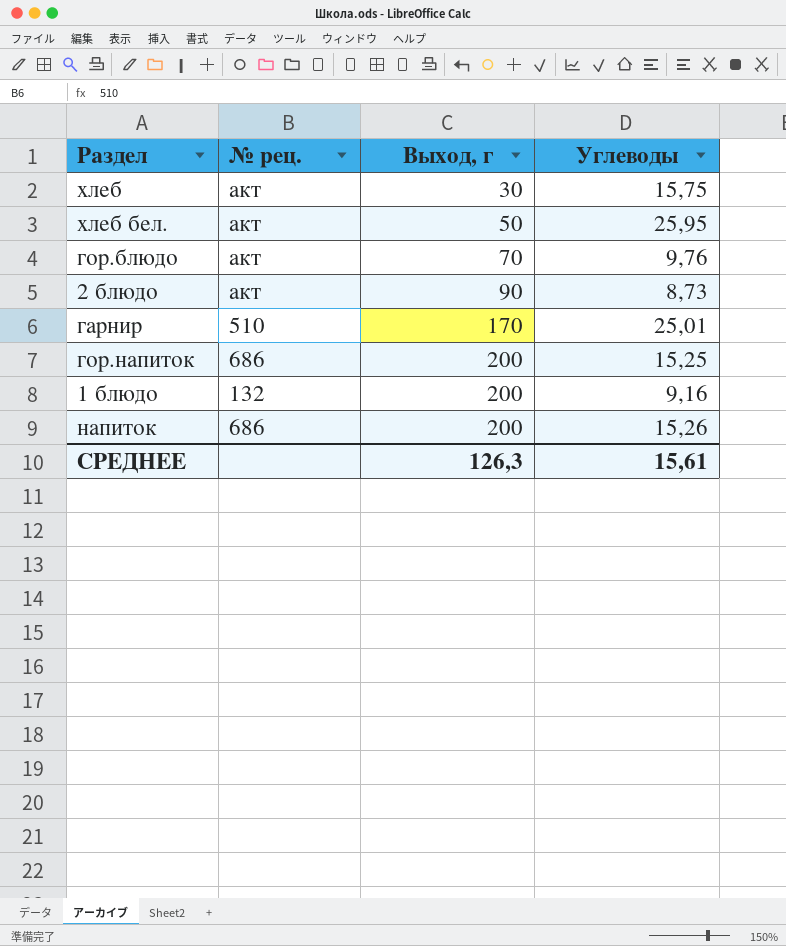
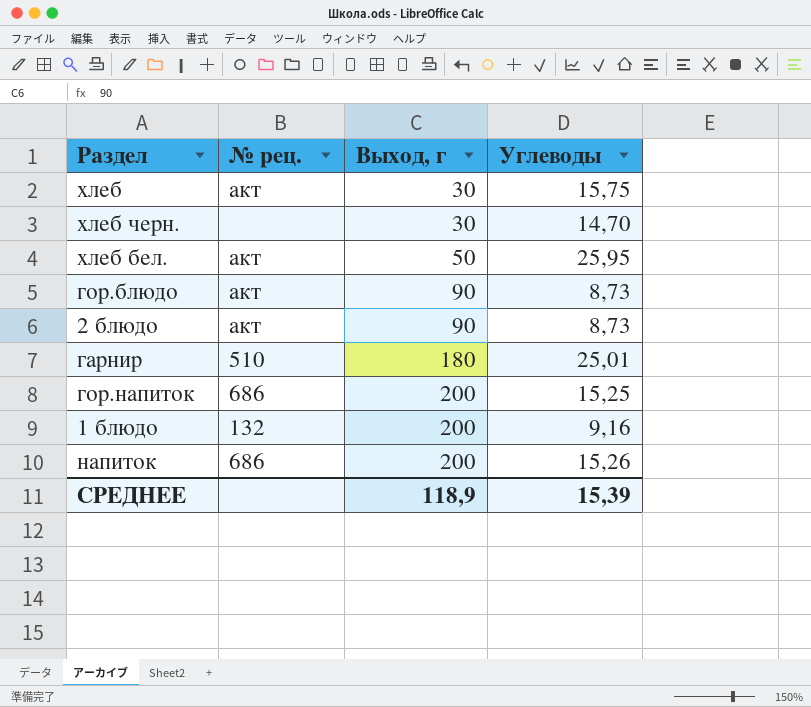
row хлеб черн.: none -> none | 30 | 14,70
гор.блюдо | Выход, г: 70 -> 90
гор.блюдо | Углеводы: 9,76 -> 8,73
гарнир | Выход, г: 170 -> 180
СРЕДНЕЕ | Выход, г: 126,3 -> 118,9
СРЕДНЕЕ | Углеводы: 15,61 -> 15,39

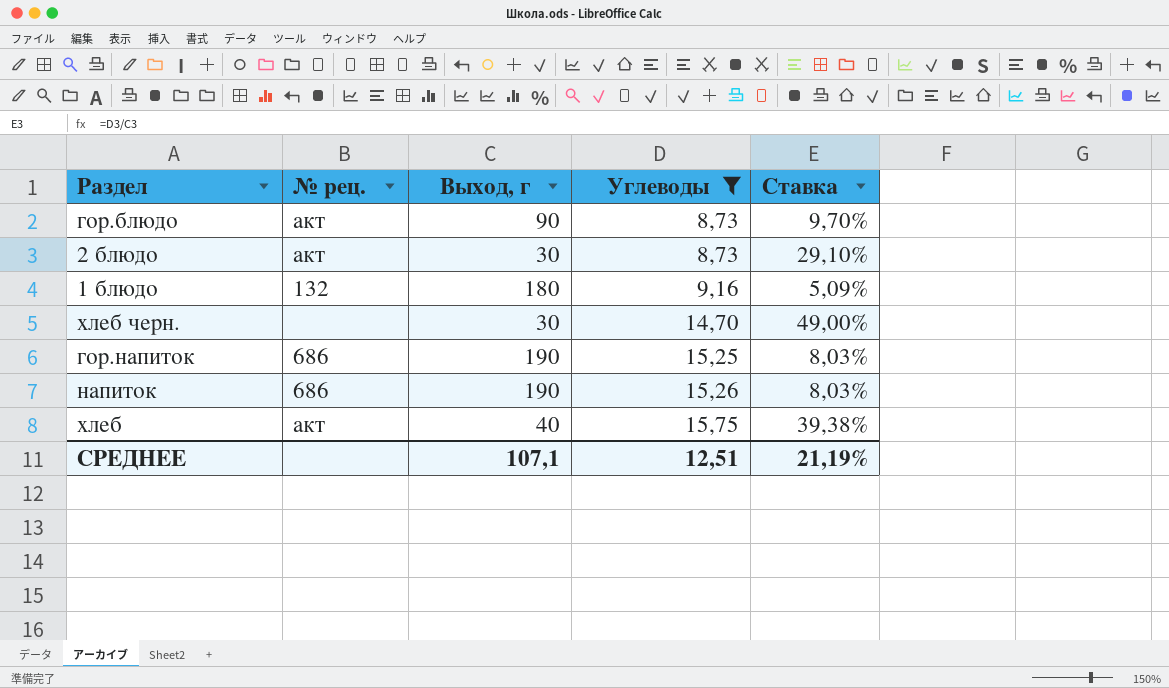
filter: none -> Углеводы <= 15,75
row order: Выход, г ascending -> Углеводы ascending
column Ставка | formula: none -> [Углеводы] / [Выход, г]
2 блюдо | Выход, г: 90 -> 30
1 блюдо | Выход, г: 200 -> 180
гор.напиток | Выход, г: 200 -> 190
напиток | Выход, г: 200 -> 190
хлеб | Выход, г: 30 -> 40
СРЕДНЕЕ | Выход, г: 118,9 -> 107,1
СРЕДНЕЕ | Углеводы: 15,39 -> 12,51

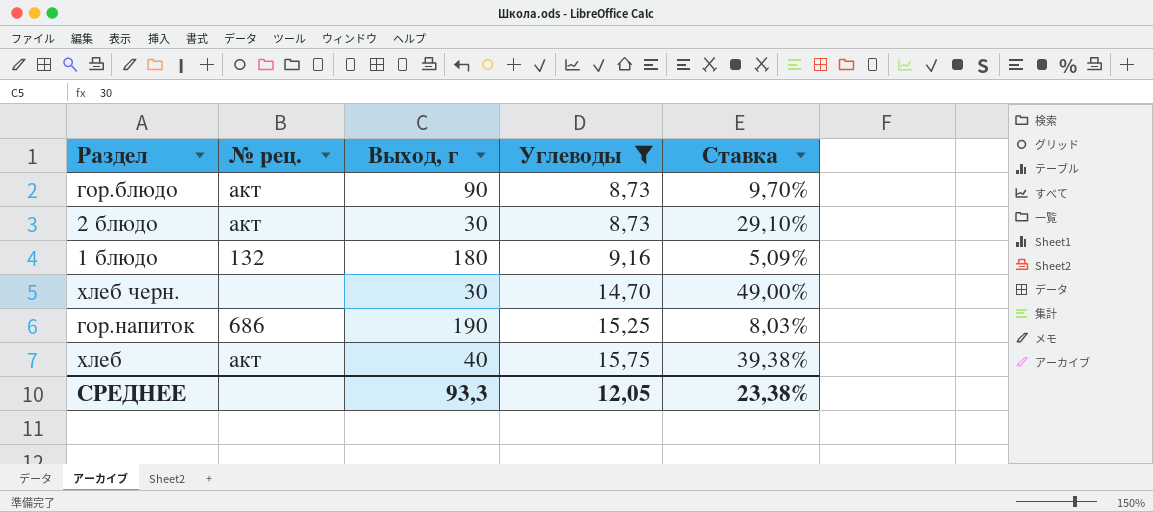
row напиток: 686 | 190 | 15,26 | 8,03% -> none
СРЕДНЕЕ | Выход, г: 107,1 -> 93,3
СРЕДНЕЕ | Углеводы: 12,51 -> 12,05
СРЕДНЕЕ | Ставка: 21,19% -> 23,38%

